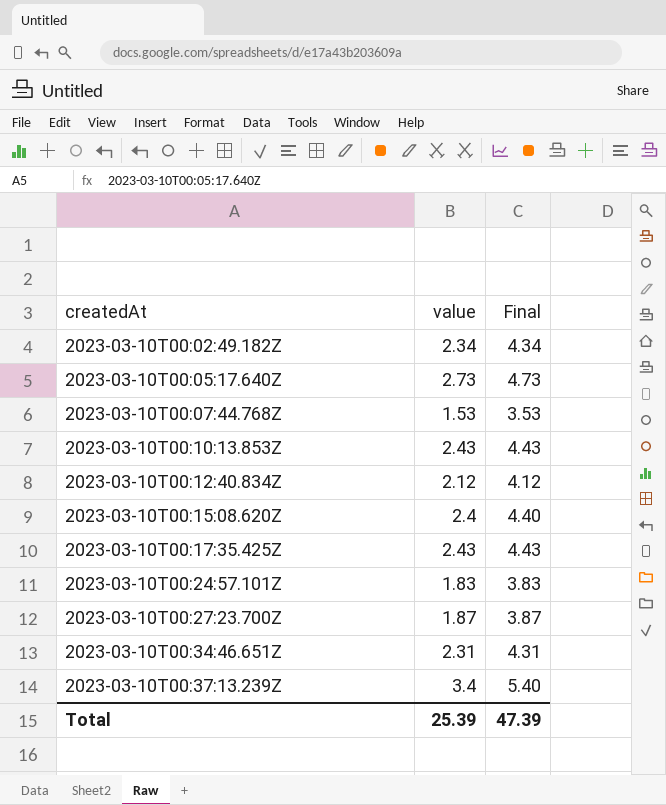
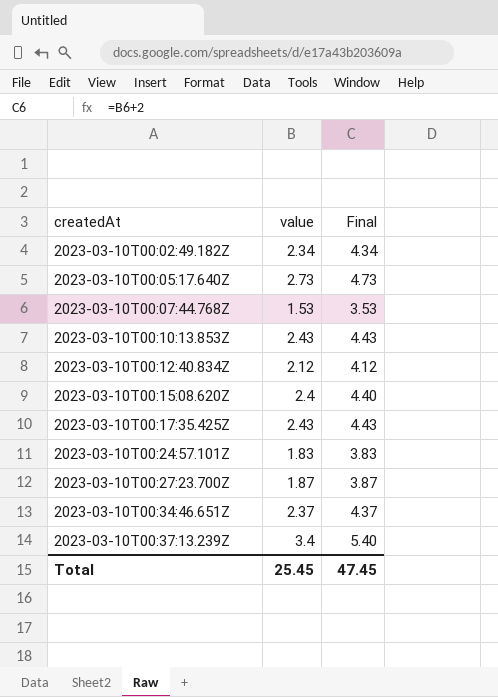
2023-03-10T00:34:46.651Z | value: 2.31 -> 2.37
2023-03-10T00:34:46.651Z | Final: 4.31 -> 4.37
Total | value: 25.39 -> 25.45
Total | Final: 47.39 -> 47.45

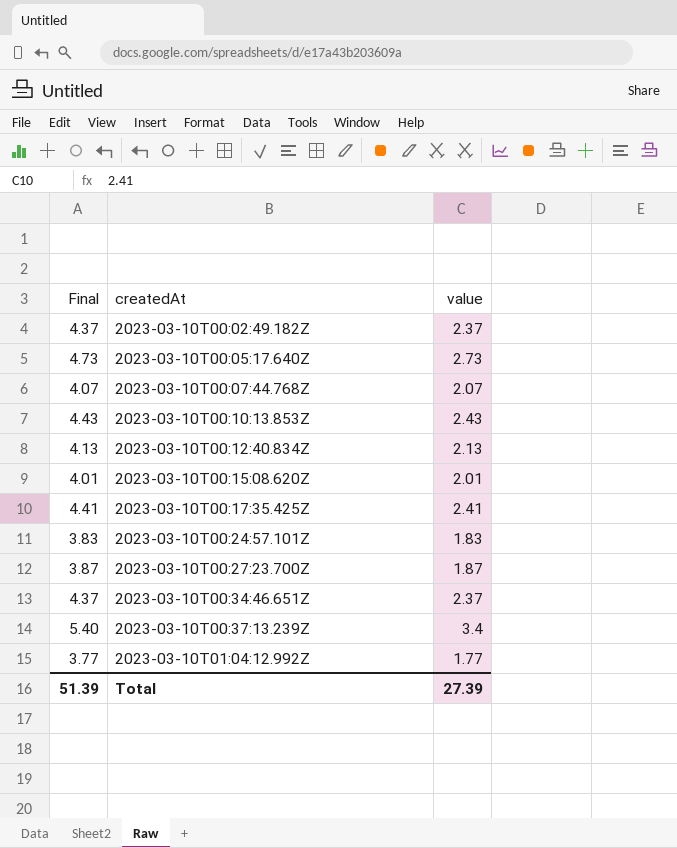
column Final | position: 3 -> 1
2023-03-10T00:02:49.182Z | Final: 4.34 -> 4.37
2023-03-10T00:02:49.182Z | value: 2.34 -> 2.37
2023-03-10T00:07:44.768Z | Final: 3.53 -> 4.07
2023-03-10T00:07:44.768Z | value: 1.53 -> 2.07
2023-03-10T00:12:40.834Z | Final: 4.12 -> 4.13
2023-03-10T00:12:40.834Z | value: 2.12 -> 2.13
2023-03-10T00:15:08.620Z | Final: 4.40 -> 4.01
2023-03-10T00:15:08.620Z | value: 2.4 -> 2.01
2023-03-10T00:17:35.425Z | Final: 4.43 -> 4.41
2023-03-10T00:17:35.425Z | value: 2.43 -> 2.41
row 2023-03-10T01:04:12.992Z: none -> 3.77 | 1.77
Total | Final: 47.45 -> 51.39
Total | value: 25.45 -> 27.39

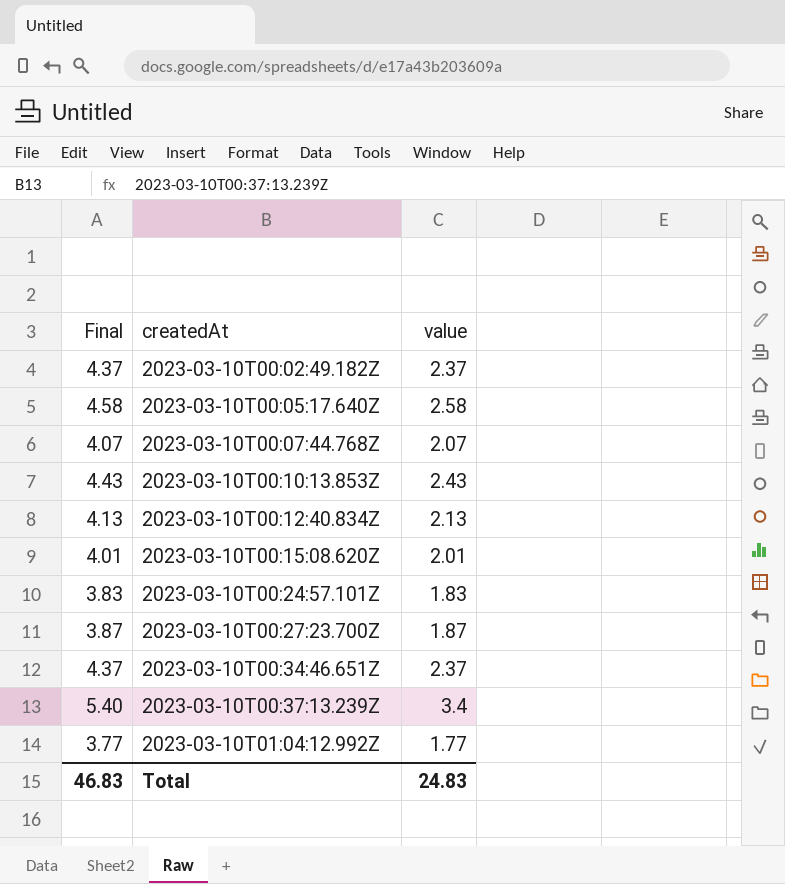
row 2023-03-10T00:17:35.425Z: 4.41 | 2.41 -> none
2023-03-10T00:05:17.640Z | Final: 4.73 -> 4.58
2023-03-10T00:05:17.640Z | value: 2.73 -> 2.58
Total | Final: 51.39 -> 46.83
Total | value: 27.39 -> 24.83

